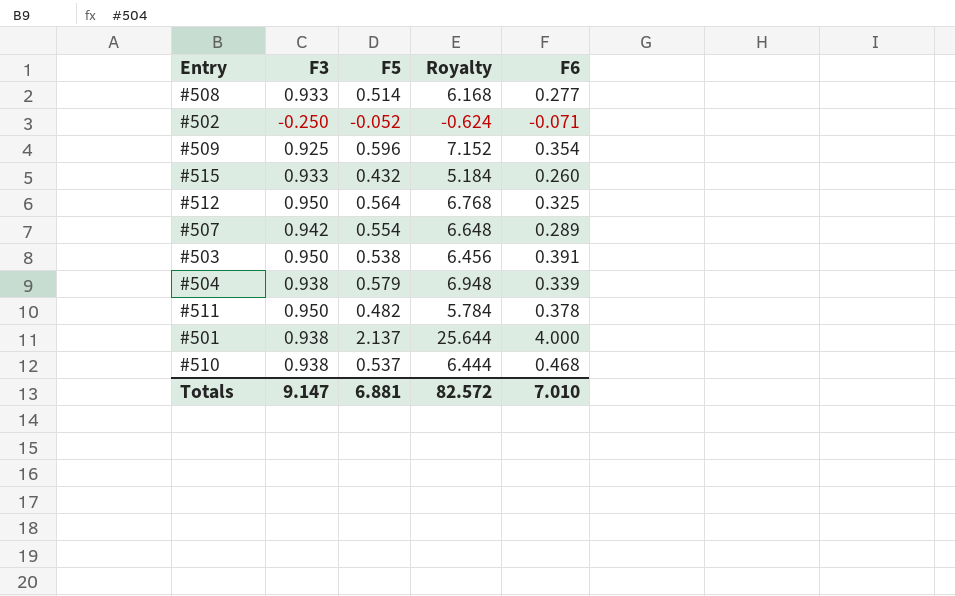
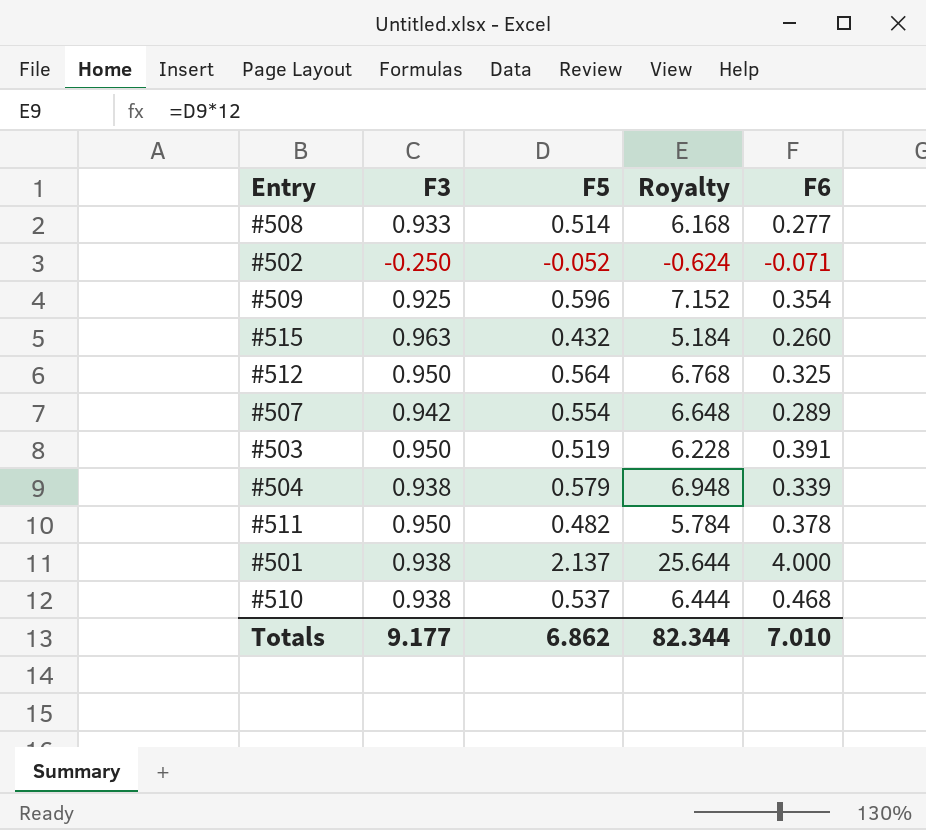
#515 | F3: 0.933 -> 0.963
#503 | F5: 0.538 -> 0.519
#503 | Royalty: 6.456 -> 6.228
Totals | F3: 9.147 -> 9.177
Totals | F5: 6.881 -> 6.862
Totals | Royalty: 82.572 -> 82.344

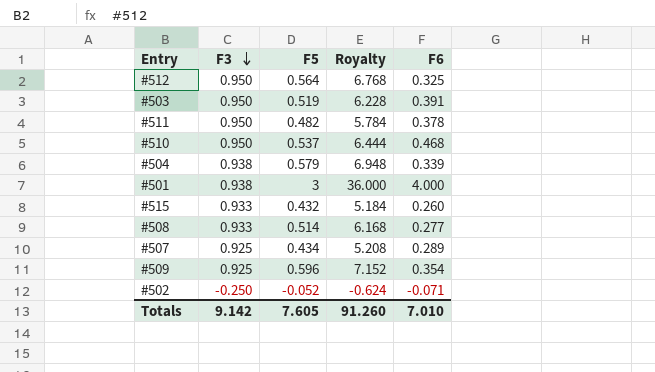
row order: none -> F3 descending
#510 | F3: 0.938 -> 0.950
#501 | F5: 2.137 -> 3
#501 | Royalty: 25.644 -> 36.000
#515 | F3: 0.963 -> 0.933
#507 | F3: 0.942 -> 0.925
#507 | F5: 0.554 -> 0.434
#507 | Royalty: 6.648 -> 5.208
Totals | F3: 9.177 -> 9.142
Totals | F5: 6.862 -> 7.605
Totals | Royalty: 82.344 -> 91.260

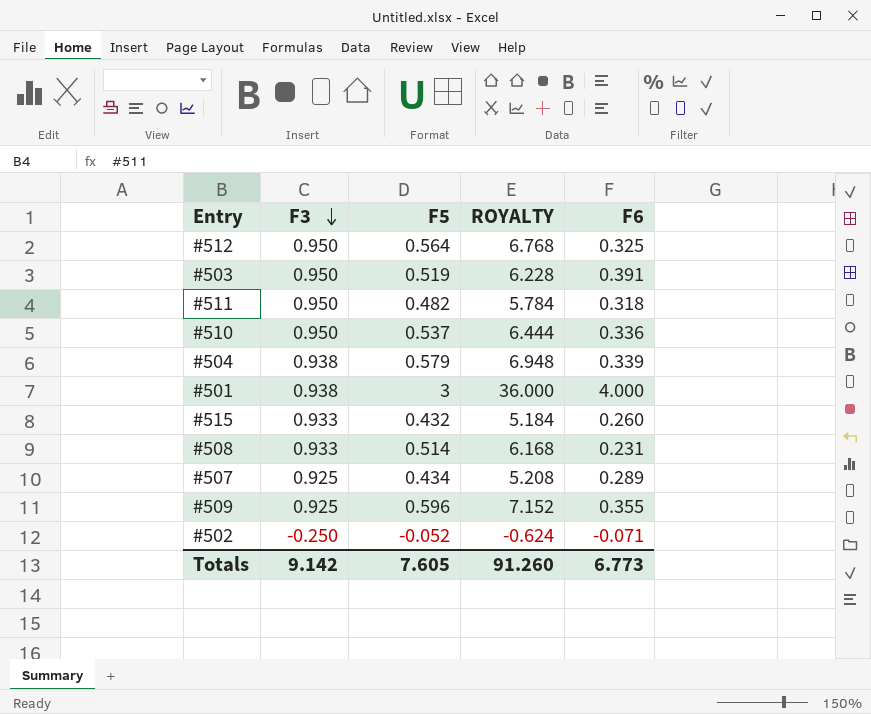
column name: Royalty -> ROYALTY
#511 | F6: 0.378 -> 0.318
#510 | F6: 0.468 -> 0.336
#508 | F6: 0.277 -> 0.231
#509 | F6: 0.354 -> 0.355
Totals | F6: 7.010 -> 6.773

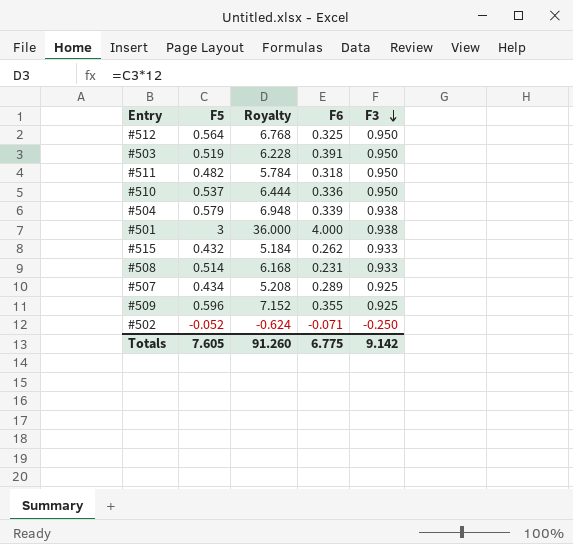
column name: ROYALTY -> Royalty
column F3 | position: 2 -> 5
#515 | F6: 0.260 -> 0.262
Totals | F6: 6.773 -> 6.775

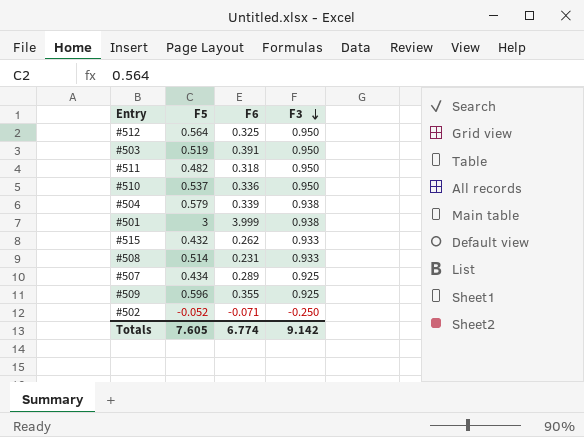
column Royalty | formula: [F5] * 12 -> none
#501 | F6: 4.000 -> 3.999
Totals | F6: 6.775 -> 6.774

